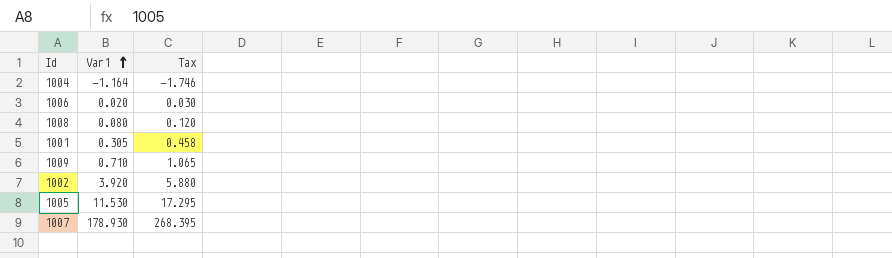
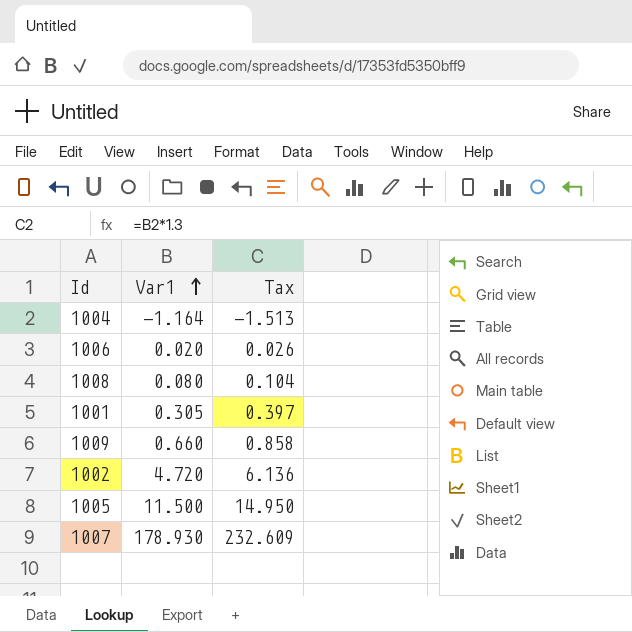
column Tax | formula: [Var1] * 1.5 -> [Var1] * 1.3
1009 | Var1: 0.710 -> 0.660
1002 | Var1: 3.920 -> 4.720
1005 | Var1: 11.530 -> 11.500

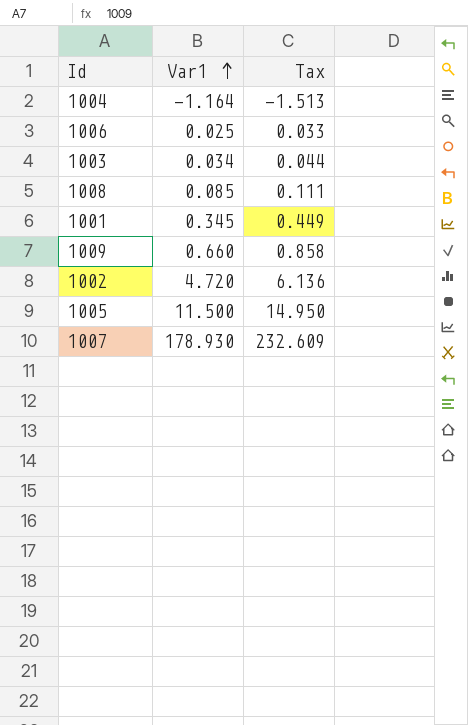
1006 | Var1: 0.020 -> 0.025
1006 | Tax: 0.026 -> 0.033
row 1003: none -> 0.034 | 0.044
1008 | Var1: 0.080 -> 0.085
1008 | Tax: 0.104 -> 0.111
1001 | Var1: 0.305 -> 0.345
1001 | Tax: 0.397 -> 0.449

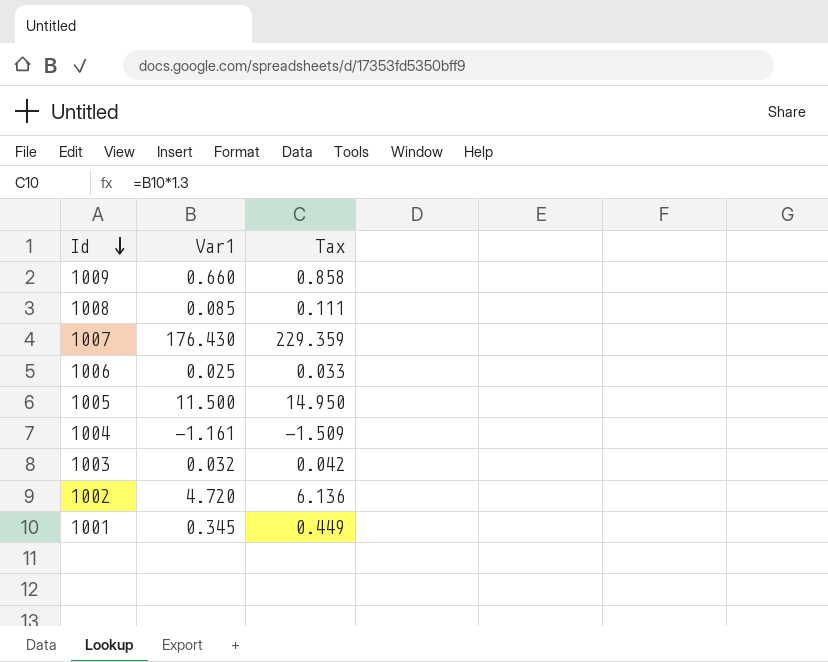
row order: Var1 ascending -> Id descending
1007 | Var1: 178.930 -> 176.430
1007 | Tax: 232.609 -> 229.359
1004 | Var1: -1.164 -> -1.161
1004 | Tax: -1.513 -> -1.509
1003 | Var1: 0.034 -> 0.032
1003 | Tax: 0.044 -> 0.042

